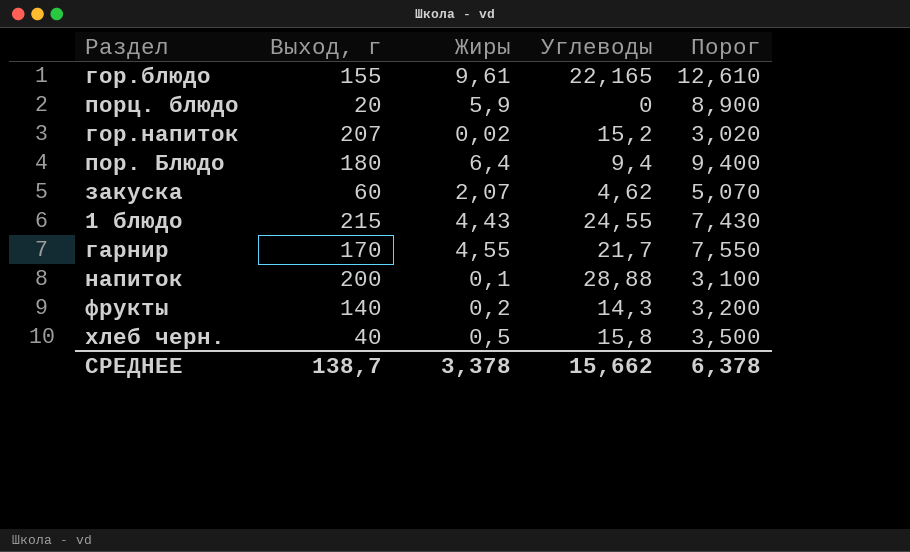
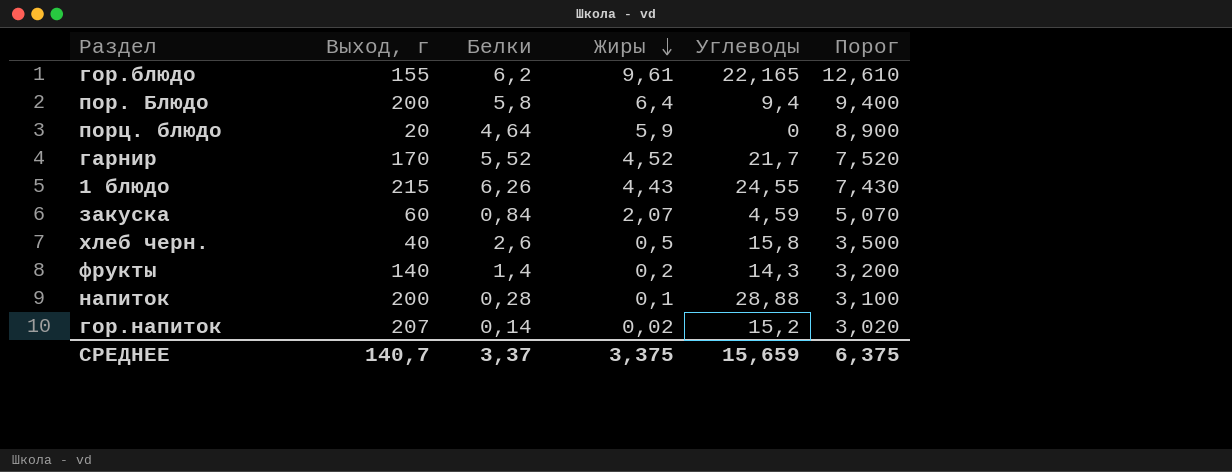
row order: none -> Жиры descending
column Белки | position: none -> 3
пор. Блюдо | Выход, г: 180 -> 200
гарнир | Жиры: 4,55 -> 4,52
гарнир | Порог: 7,550 -> 7,520
закуска | Углеводы: 4,62 -> 4,59
СРЕДНЕЕ | Выход, г: 138,7 -> 140,7
СРЕДНЕЕ | Жиры: 3,378 -> 3,375
СРЕДНЕЕ | Углеводы: 15,662 -> 15,659
СРЕДНЕЕ | Порог: 6,378 -> 6,375

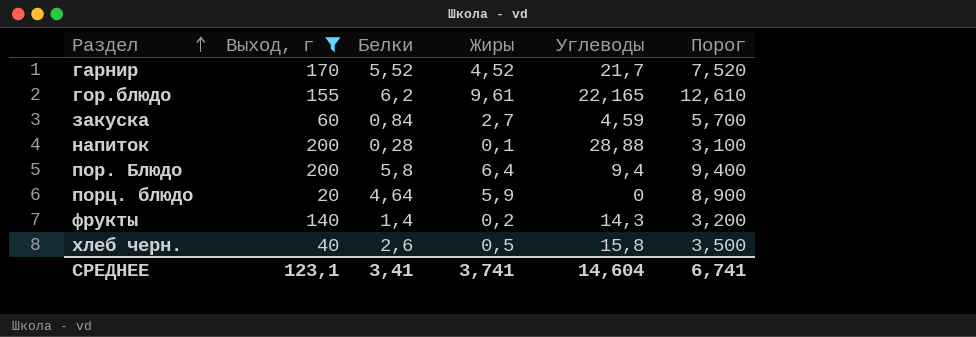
filter: none -> Выход, г <= 200
row order: Жиры descending -> Раздел ascending
закуска | Жиры: 2,07 -> 2,7
закуска | Порог: 5,070 -> 5,700
СРЕДНЕЕ | Выход, г: 140,7 -> 123,1
СРЕДНЕЕ | Белки: 3,37 -> 3,41
СРЕДНЕЕ | Жиры: 3,375 -> 3,741
СРЕДНЕЕ | Углеводы: 15,659 -> 14,604
СРЕДНЕЕ | Порог: 6,375 -> 6,741

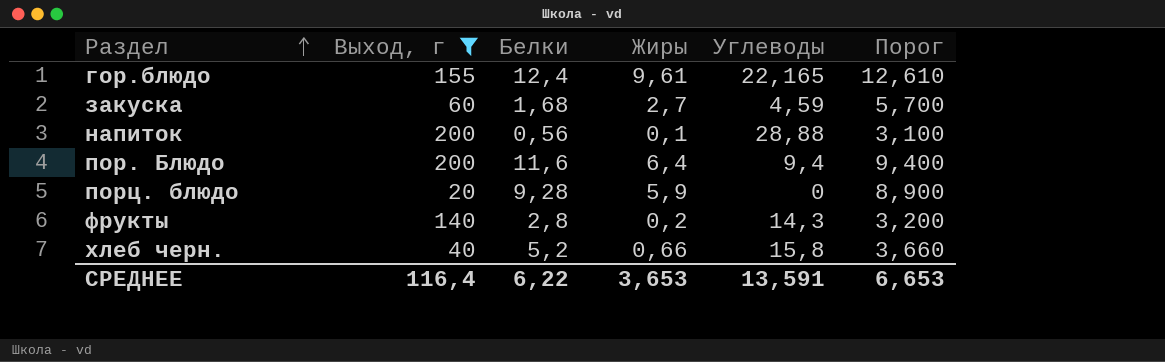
row гарнир: 170 | 5,52 | 4,52 | 21,7 | 7,520 -> none
гор.блюдо | Белки: 6,2 -> 12,4
закуска | Белки: 0,84 -> 1,68
напиток | Белки: 0,28 -> 0,56
пор. Блюдо | Белки: 5,8 -> 11,6
порц. блюдо | Белки: 4,64 -> 9,28
фрукты | Белки: 1,4 -> 2,8
хлеб черн. | Белки: 2,6 -> 5,2
хлеб черн. | Жиры: 0,5 -> 0,66
хлеб черн. | Порог: 3,500 -> 3,660
СРЕДНЕЕ | Выход, г: 123,1 -> 116,4
СРЕДНЕЕ | Белки: 3,41 -> 6,22
СРЕДНЕЕ | Жиры: 3,741 -> 3,653
СРЕДНЕЕ | Углеводы: 14,604 -> 13,591
СРЕДНЕЕ | Порог: 6,741 -> 6,653

